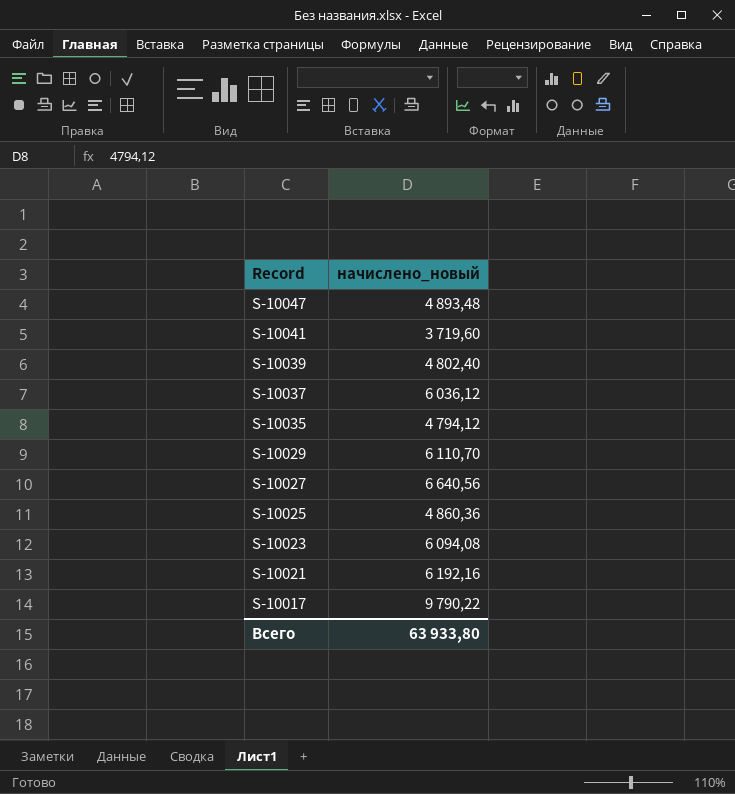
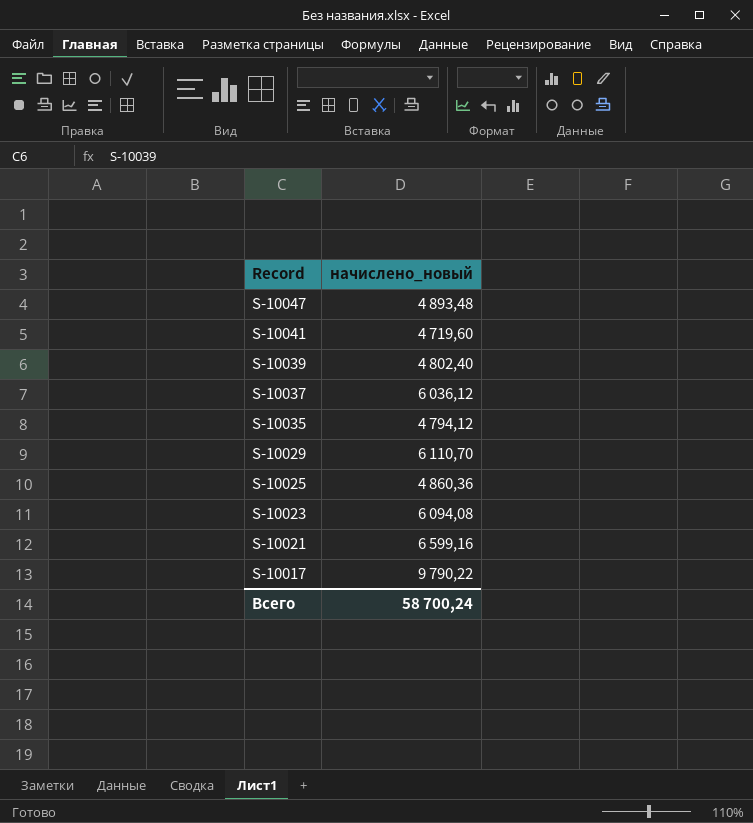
row S-10027: 6 640,56 -> none
S-10041 | начислено_новый: 3 719,60 -> 4 719,60
S-10021 | начислено_новый: 6 192,16 -> 6 599,16
Всего | начислено_новый: 63 933,80 -> 58 700,24

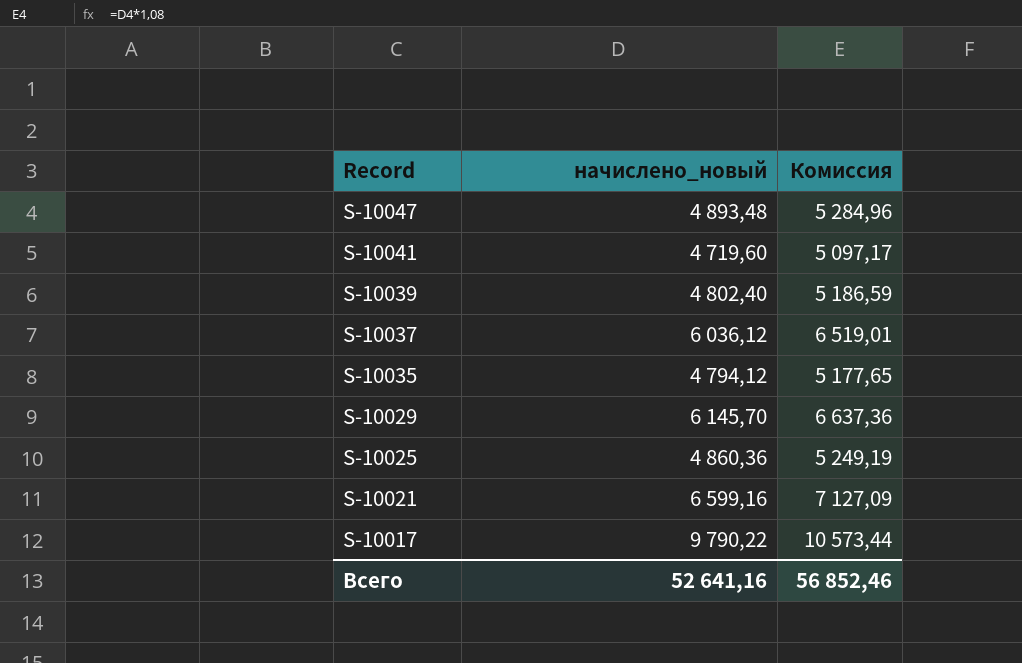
column Комиссия | formula: none -> [начислено_новый] * 1,08
row S-10023: 6 094,08 -> none
S-10029 | начислено_новый: 6 110,70 -> 6 145,70
Всего | начислено_новый: 58 700,24 -> 52 641,16

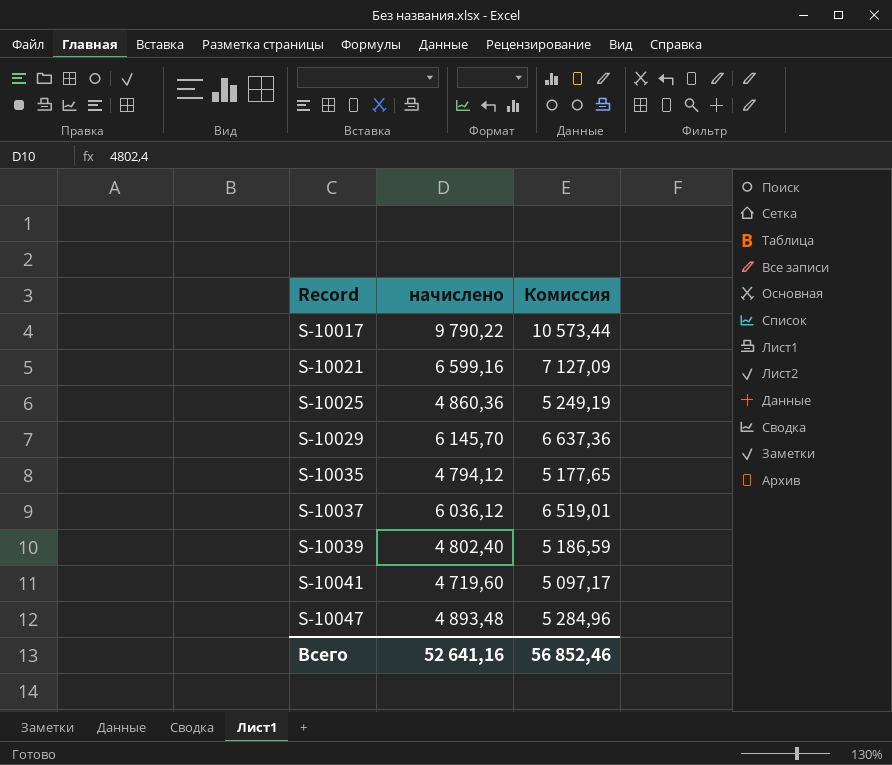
row order: Record descending -> Record ascending
column name: начислено_новый -> начислено

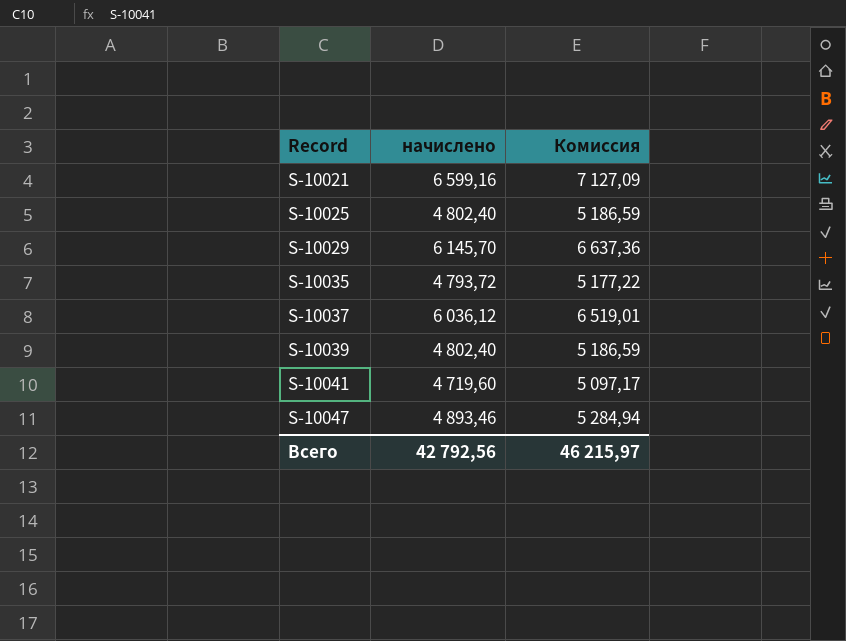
row S-10017: 9 790,22 | 10 573,44 -> none
S-10025 | начислено: 4 860,36 -> 4 802,40
S-10025 | Комиссия: 5 249,19 -> 5 186,59
S-10035 | начислено: 4 794,12 -> 4 793,72
S-10035 | Комиссия: 5 177,65 -> 5 177,22
S-10047 | начислено: 4 893,48 -> 4 893,46
S-10047 | Комиссия: 5 284,96 -> 5 284,94
Всего | начислено: 52 641,16 -> 42 792,56
Всего | Комиссия: 56 852,46 -> 46 215,97

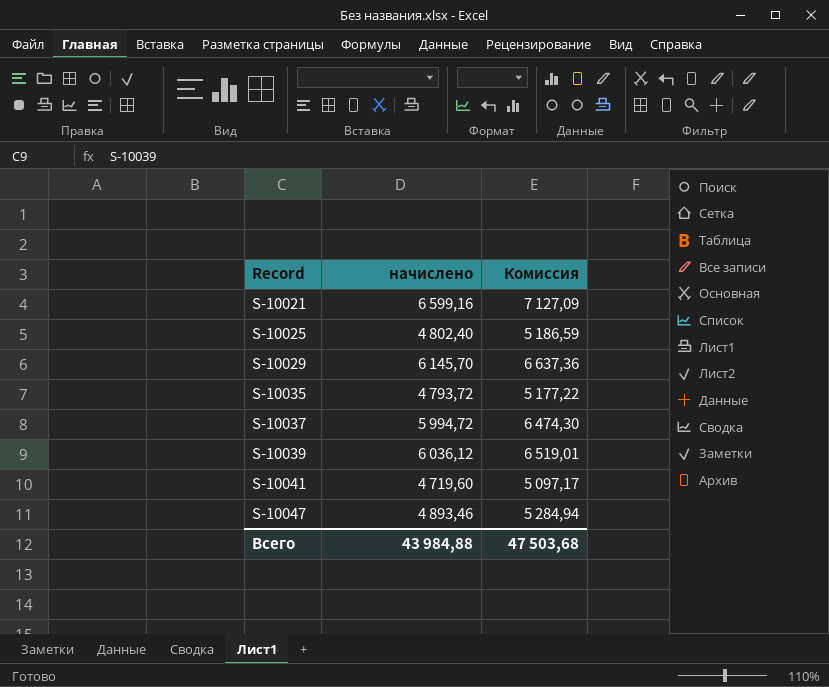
S-10037 | начислено: 6 036,12 -> 5 994,72
S-10037 | Комиссия: 6 519,01 -> 6 474,30
S-10039 | начислено: 4 802,40 -> 6 036,12
S-10039 | Комиссия: 5 186,59 -> 6 519,01
Всего | начислено: 42 792,56 -> 43 984,88
Всего | Комиссия: 46 215,97 -> 47 503,68

